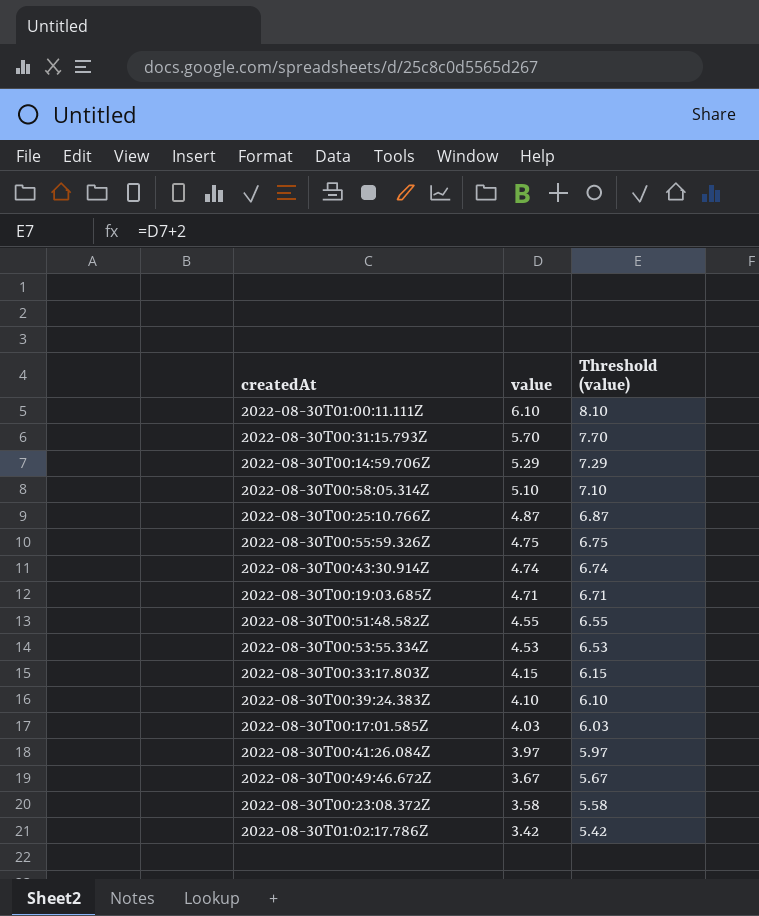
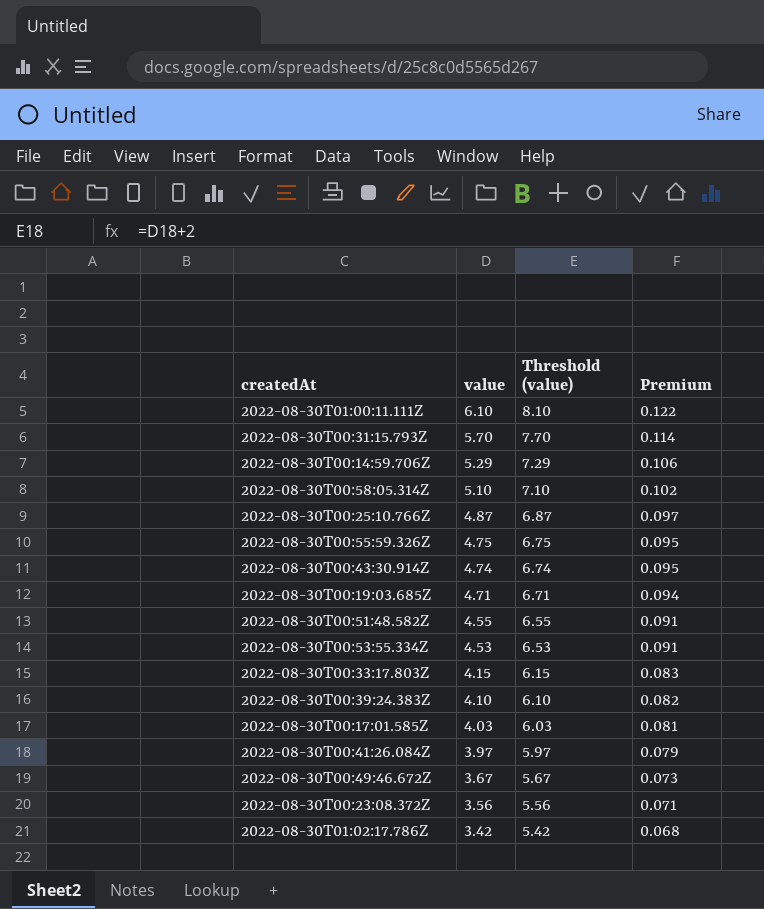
column Premium | formula: none -> [value] * 0.02
2022-08-30T00:23:08.372Z | value: 3.58 -> 3.56
2022-08-30T00:23:08.372Z | Threshold (value): 5.58 -> 5.56

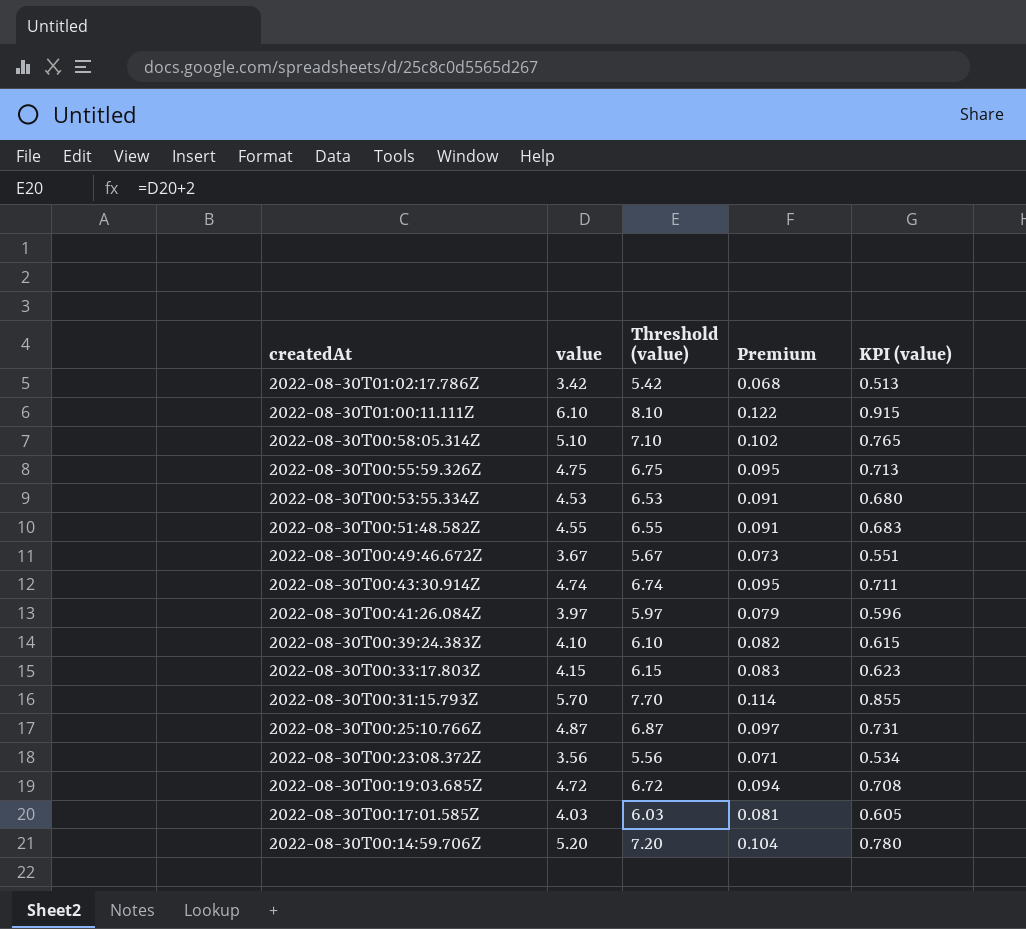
row order: value descending -> createdAt descending
column KPI (value) | formula: none -> [value] * 0.15
2022-08-30T00:19:03.685Z | value: 4.71 -> 4.72
2022-08-30T00:19:03.685Z | Threshold (value): 6.71 -> 6.72
2022-08-30T00:14:59.706Z | value: 5.29 -> 5.20
2022-08-30T00:14:59.706Z | Threshold (value): 7.29 -> 7.20
2022-08-30T00:14:59.706Z | Premium: 0.106 -> 0.104

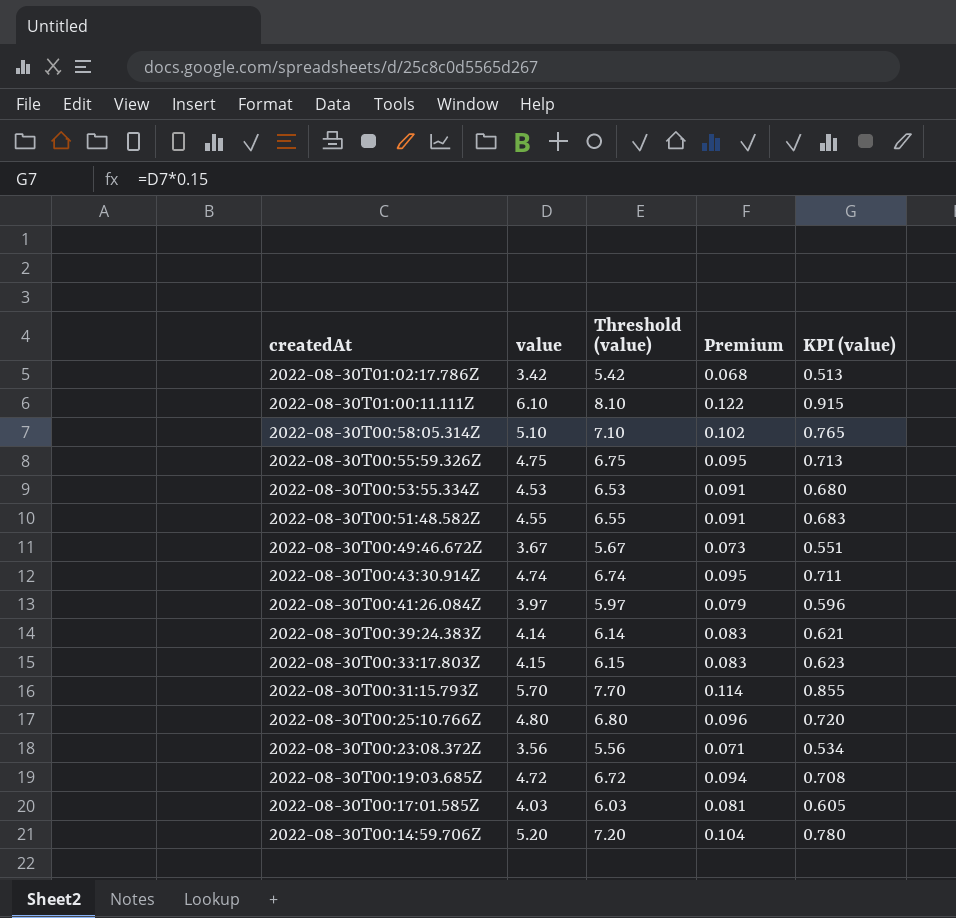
2022-08-30T00:39:24.383Z | value: 4.10 -> 4.14
2022-08-30T00:39:24.383Z | Threshold (value): 6.10 -> 6.14
2022-08-30T00:39:24.383Z | Premium: 0.082 -> 0.083
2022-08-30T00:39:24.383Z | KPI (value): 0.615 -> 0.621
2022-08-30T00:25:10.766Z | value: 4.87 -> 4.80
2022-08-30T00:25:10.766Z | Threshold (value): 6.87 -> 6.80
2022-08-30T00:25:10.766Z | Premium: 0.097 -> 0.096
2022-08-30T00:25:10.766Z | KPI (value): 0.731 -> 0.720

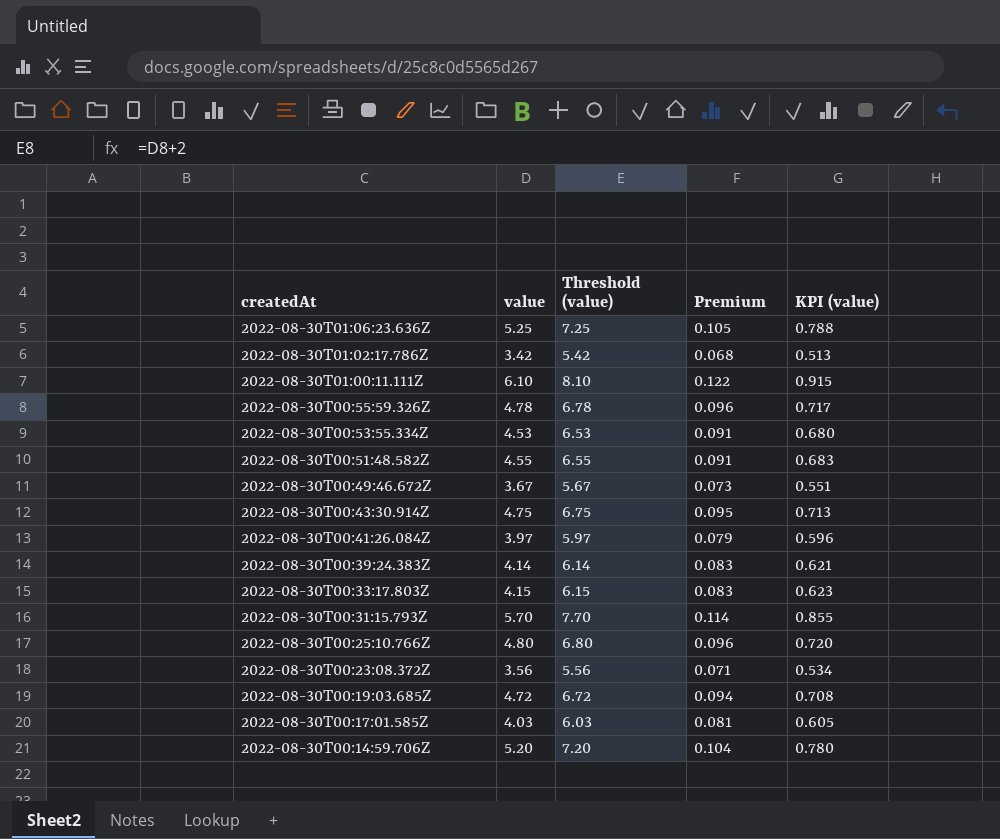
row 2022-08-30T00:58:05.314Z: 5.10 | 7.10 | 0.102 | 0.765 -> none
row 2022-08-30T01:06:23.636Z: none -> 5.25 | 7.25 | 0.105 | 0.788
2022-08-30T00:55:59.326Z | value: 4.75 -> 4.78
2022-08-30T00:55:59.326Z | Threshold (value): 6.75 -> 6.78
2022-08-30T00:55:59.326Z | Premium: 0.095 -> 0.096
2022-08-30T00:55:59.326Z | KPI (value): 0.713 -> 0.717
2022-08-30T00:43:30.914Z | value: 4.74 -> 4.75
2022-08-30T00:43:30.914Z | Threshold (value): 6.74 -> 6.75
2022-08-30T00:43:30.914Z | KPI (value): 0.711 -> 0.713

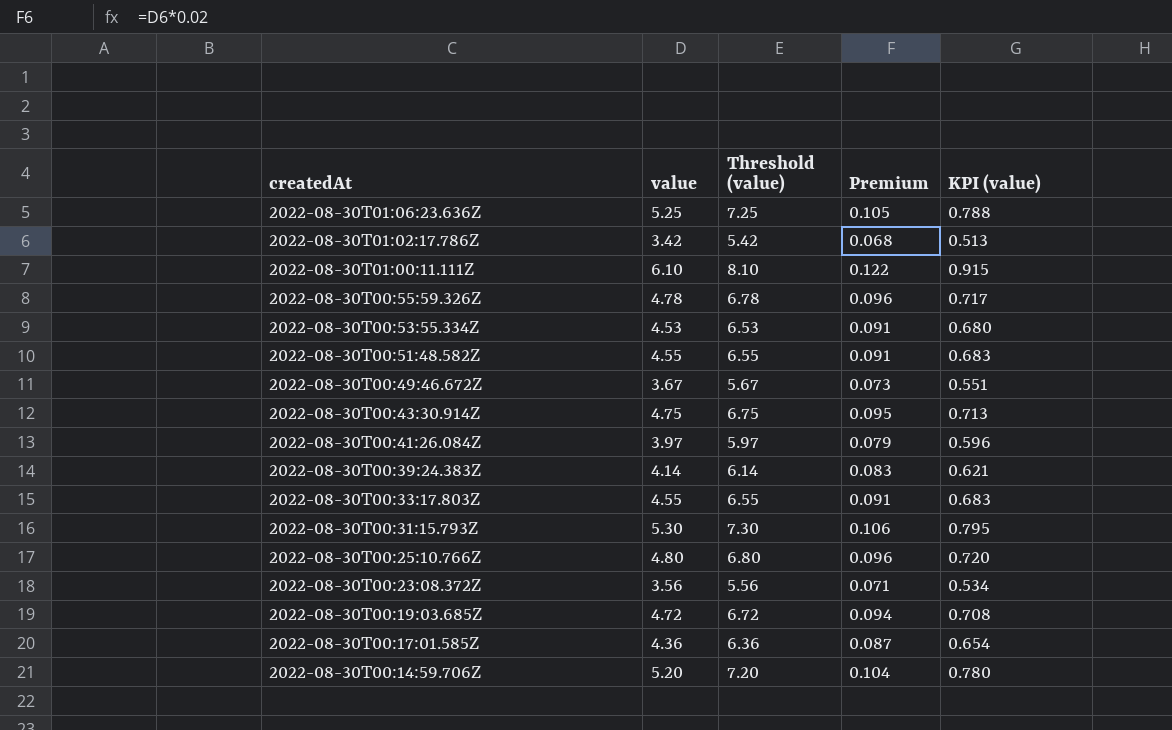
2022-08-30T00:33:17.803Z | value: 4.15 -> 4.55
2022-08-30T00:33:17.803Z | Threshold (value): 6.15 -> 6.55
2022-08-30T00:33:17.803Z | Premium: 0.083 -> 0.091
2022-08-30T00:33:17.803Z | KPI (value): 0.623 -> 0.683
2022-08-30T00:31:15.793Z | value: 5.70 -> 5.30
2022-08-30T00:31:15.793Z | Threshold (value): 7.70 -> 7.30
2022-08-30T00:31:15.793Z | Premium: 0.114 -> 0.106
2022-08-30T00:31:15.793Z | KPI (value): 0.855 -> 0.795
2022-08-30T00:17:01.585Z | value: 4.03 -> 4.36
2022-08-30T00:17:01.585Z | Threshold (value): 6.03 -> 6.36
2022-08-30T00:17:01.585Z | Premium: 0.081 -> 0.087
2022-08-30T00:17:01.585Z | KPI (value): 0.605 -> 0.654

